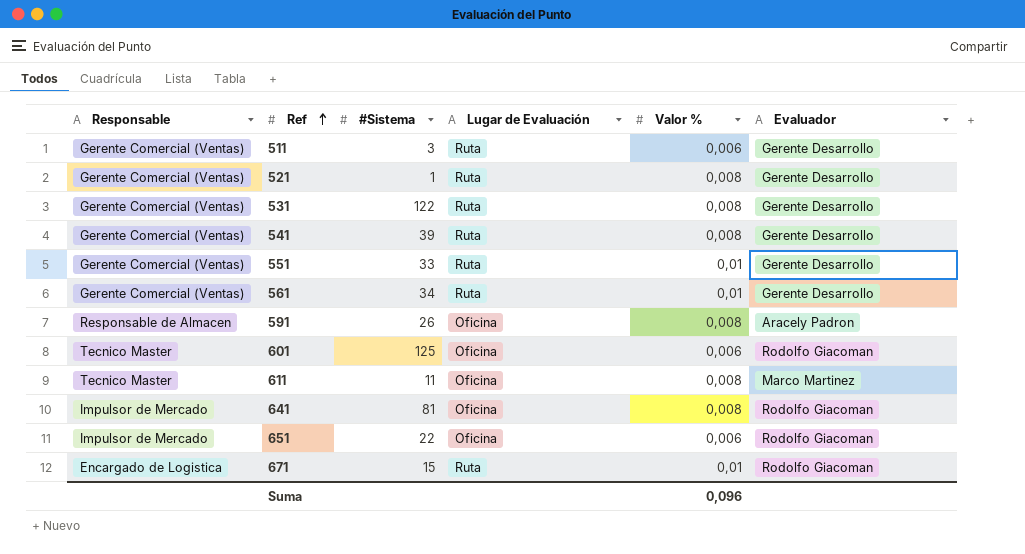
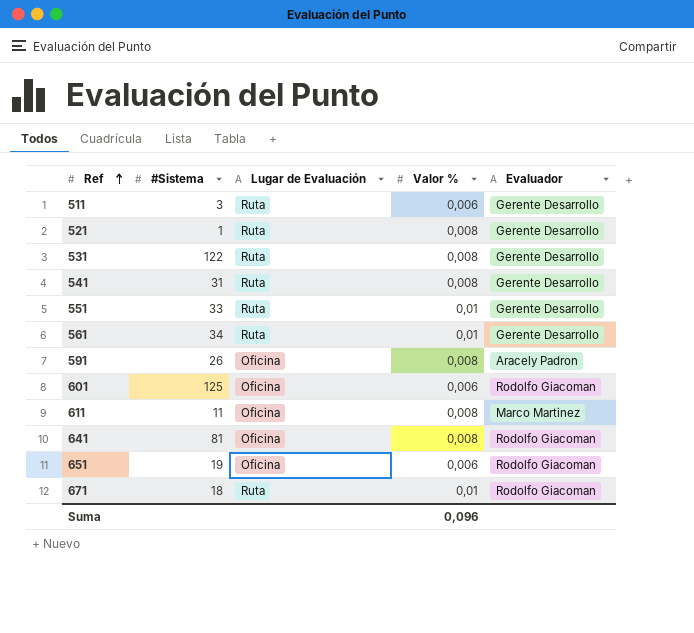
column Responsable | position: 1 -> none
541 | #Sistema: 39 -> 31
651 | #Sistema: 22 -> 19
671 | #Sistema: 15 -> 18

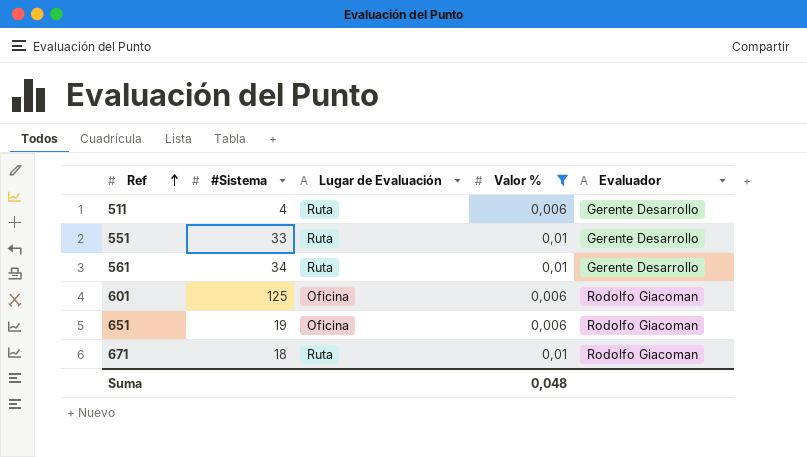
filter: none -> Valor % != 0,008
511 | #Sistema: 3 -> 4
Suma | Valor %: 0,096 -> 0,048

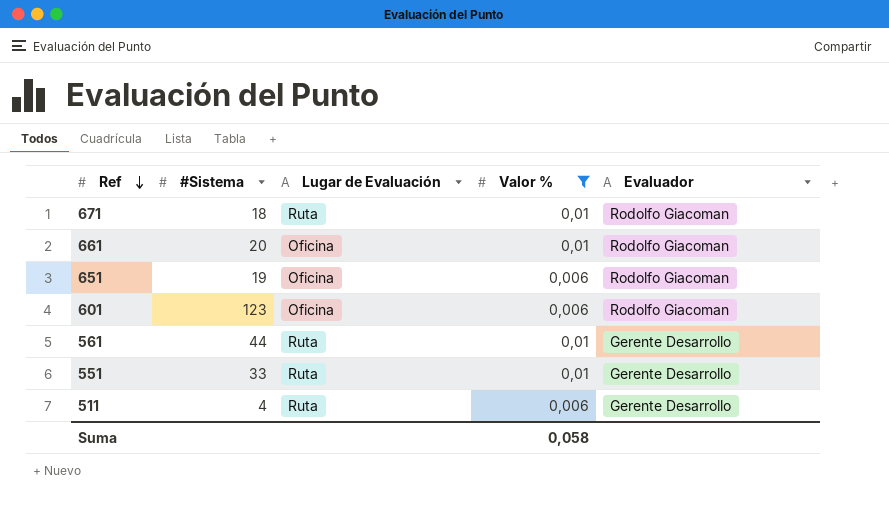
row order: Ref ascending -> Ref descending
row 661: none -> 20 | Oficina | 0,01 | Rodolfo Giacoman
601 | #Sistema: 125 -> 123
561 | #Sistema: 34 -> 44
Suma | Valor %: 0,048 -> 0,058

